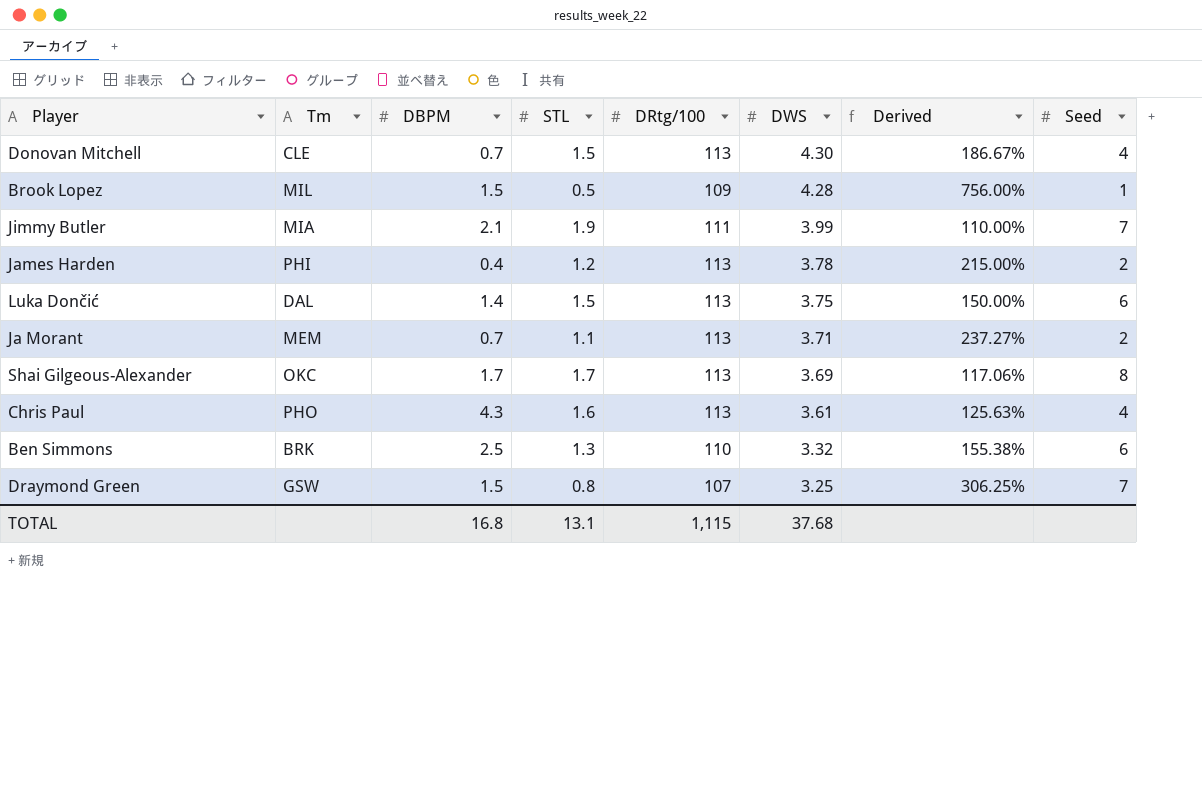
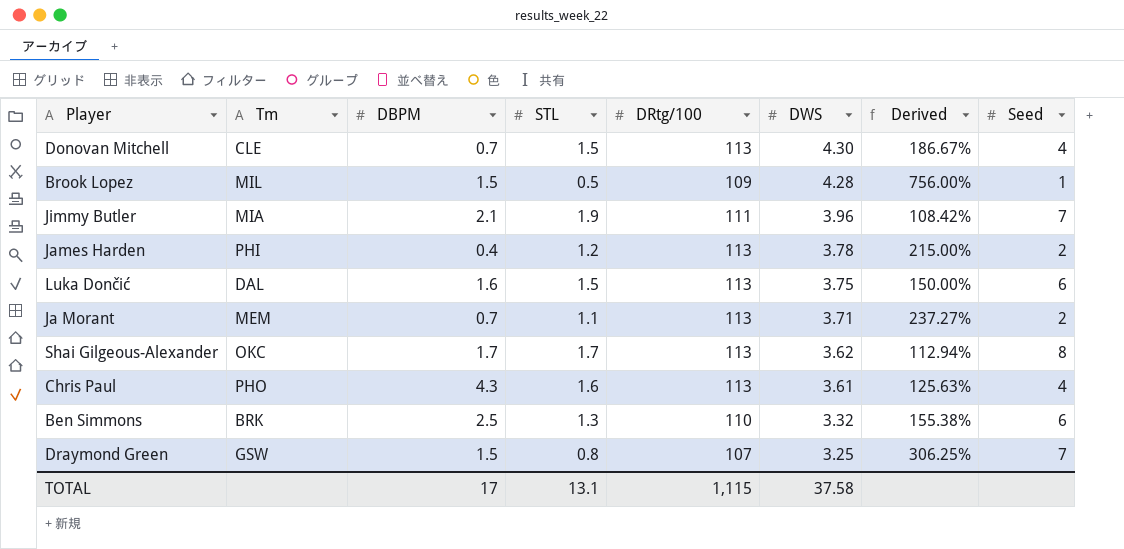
Jimmy Butler | DWS: 3.99 -> 3.96
Jimmy Butler | Derived: 110.00% -> 108.42%
Luka Dončić | DBPM: 1.4 -> 1.6
Shai Gilgeous-Alexander | DWS: 3.69 -> 3.62
Shai Gilgeous-Alexander | Derived: 117.06% -> 112.94%
TOTAL | DBPM: 16.8 -> 17
TOTAL | DWS: 37.68 -> 37.58

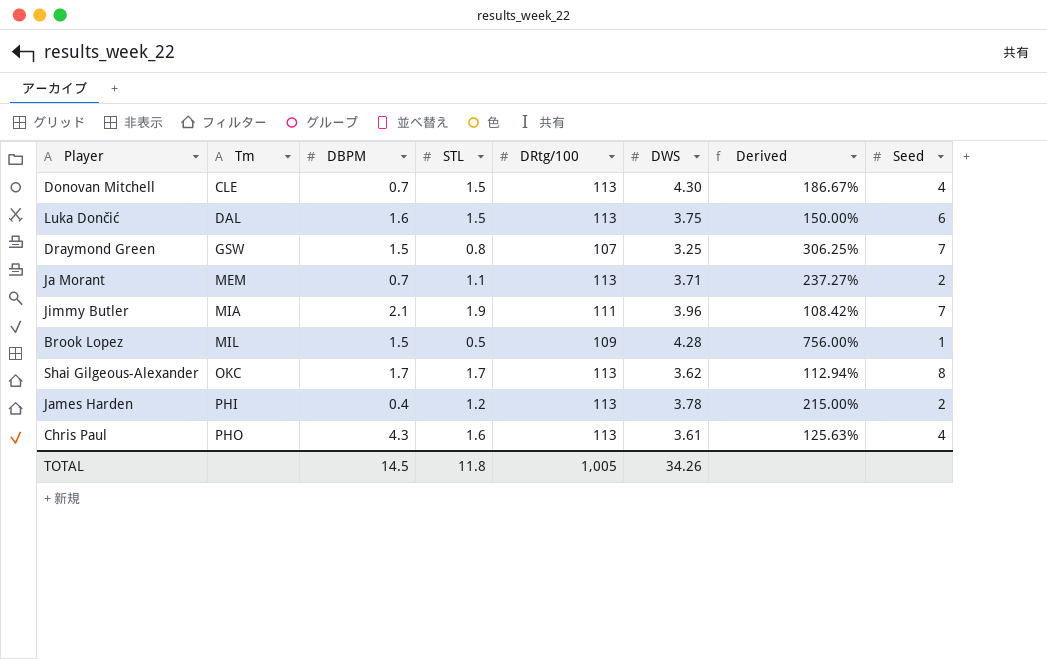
row order: DWS descending -> Tm ascending
row Ben Simmons: BRK | 2.5 | 1.3 | 110 | 3.32 | 155.38% | 6 -> none
TOTAL | DBPM: 17 -> 14.5
TOTAL | STL: 13.1 -> 11.8
TOTAL | DRtg/100: 1,115 -> 1,005
TOTAL | DWS: 37.58 -> 34.26

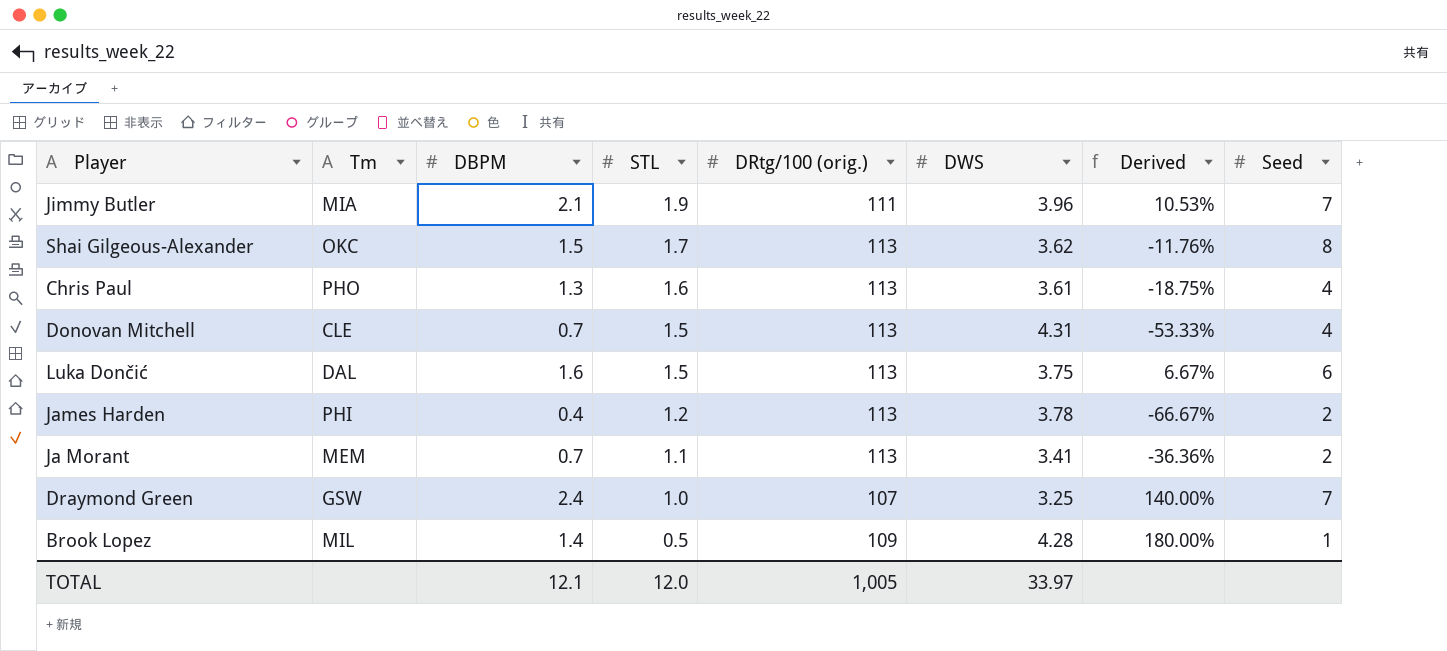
row order: Tm ascending -> STL descending
column name: DRtg/100 -> DRtg/100 (orig.)
column Derived | formula: ([DWS] - [STL]) / [STL] -> ([DBPM] - [STL]) / [STL]
Shai Gilgeous-Alexander | DBPM: 1.7 -> 1.5
Chris Paul | DBPM: 4.3 -> 1.3
Donovan Mitchell | DWS: 4.30 -> 4.31
Ja Morant | DWS: 3.71 -> 3.41
Draymond Green | DBPM: 1.5 -> 2.4
Draymond Green | STL: 0.8 -> 1.0
Brook Lopez | DBPM: 1.5 -> 1.4
TOTAL | DBPM: 14.5 -> 12.1
TOTAL | STL: 11.8 -> 12.0
TOTAL | DWS: 34.26 -> 33.97

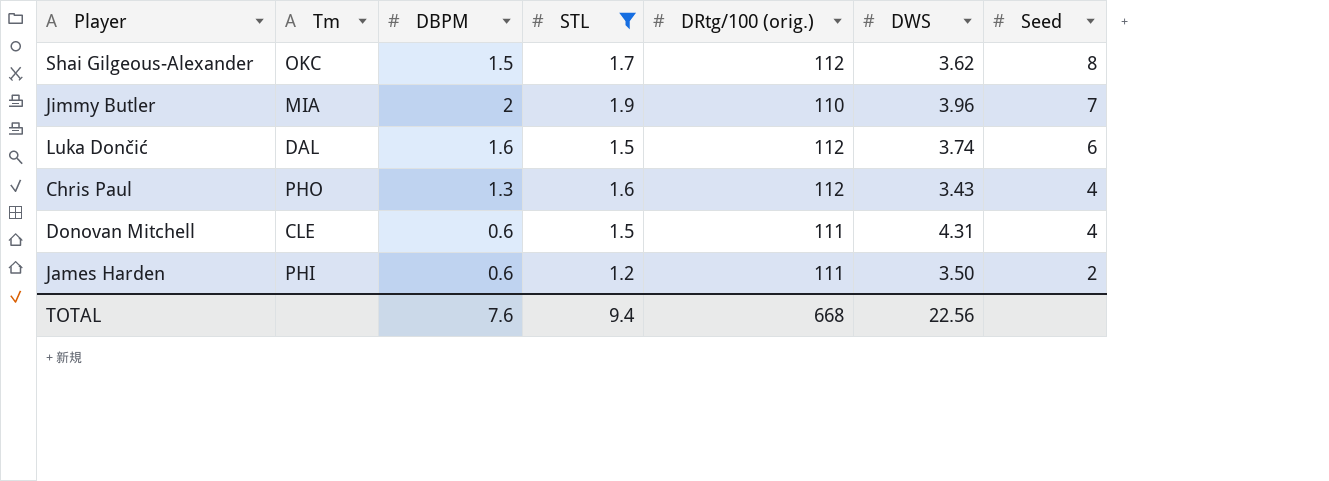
filter: none -> STL >= 1.2
row order: STL descending -> Seed descending
column Derived | formula: ([DBPM] - [STL]) / [STL] -> none
Shai Gilgeous-Alexander | DRtg/100 (orig.): 113 -> 112
Jimmy Butler | DBPM: 2.1 -> 2
Jimmy Butler | DRtg/100 (orig.): 111 -> 110
Luka Dončić | DRtg/100 (orig.): 113 -> 112
Luka Dončić | DWS: 3.75 -> 3.74
Chris Paul | DRtg/100 (orig.): 113 -> 112
Chris Paul | DWS: 3.61 -> 3.43
Donovan Mitchell | DBPM: 0.7 -> 0.6
Donovan Mitchell | DRtg/100 (orig.): 113 -> 111
James Harden | DBPM: 0.4 -> 0.6
James Harden | DRtg/100 (orig.): 113 -> 111
James Harden | DWS: 3.78 -> 3.50
TOTAL | DBPM: 12.1 -> 7.6
TOTAL | STL: 12.0 -> 9.4
TOTAL | DRtg/100 (orig.): 1,005 -> 668
TOTAL | DWS: 33.97 -> 22.56

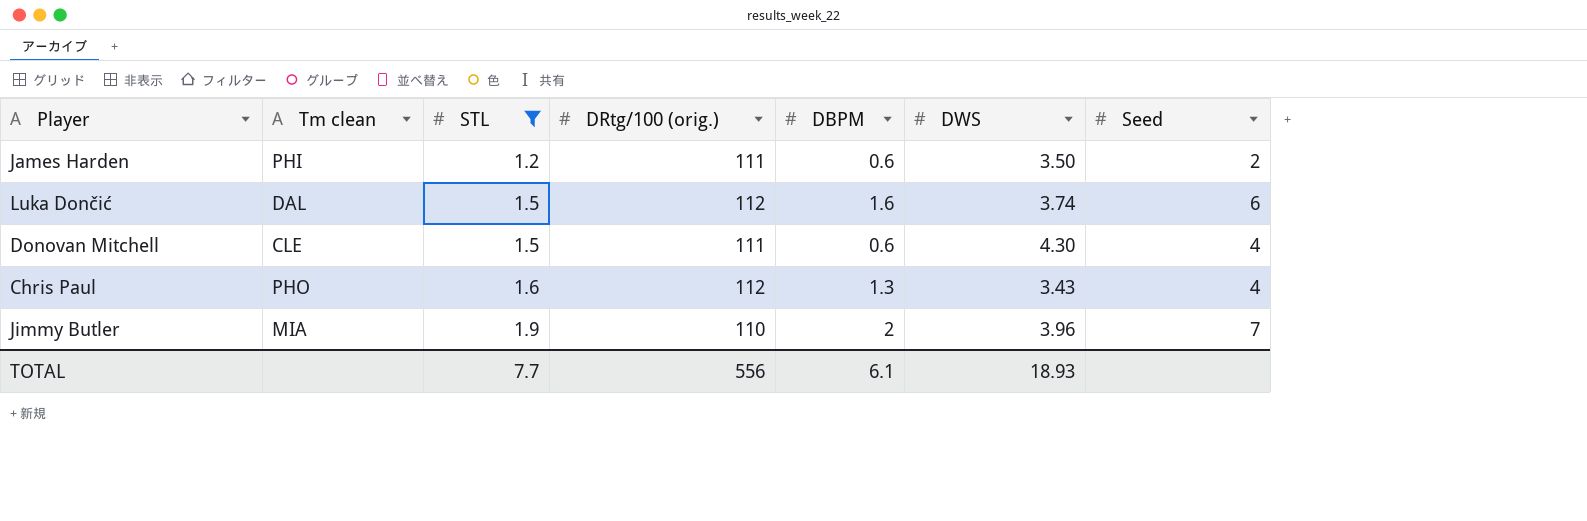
row order: Seed descending -> STL ascending
column name: Tm -> Tm clean
column DBPM | position: 3 -> 5
row Shai Gilgeous-Alexander: OKC | 1.5 | 1.7 | 112 | 3.62 | 8 -> none
Donovan Mitchell | DWS: 4.31 -> 4.30
TOTAL | STL: 9.4 -> 7.7
TOTAL | DRtg/100 (orig.): 668 -> 556
TOTAL | DBPM: 7.6 -> 6.1
TOTAL | DWS: 22.56 -> 18.93

